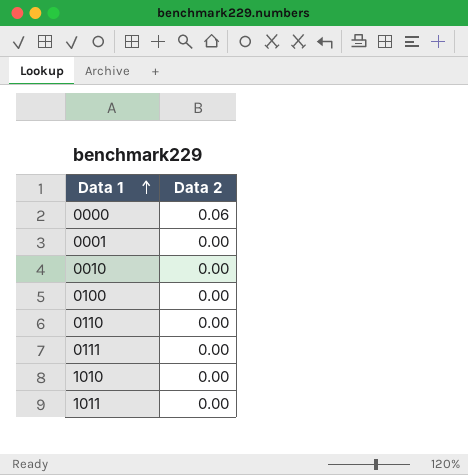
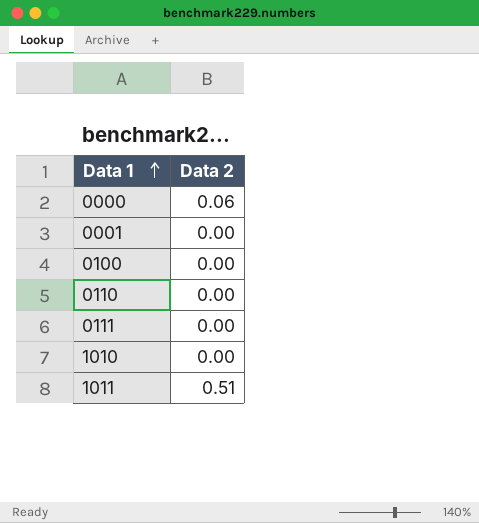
row 0010: 0.00 -> none
1011 | Data 2: 0.00 -> 0.51

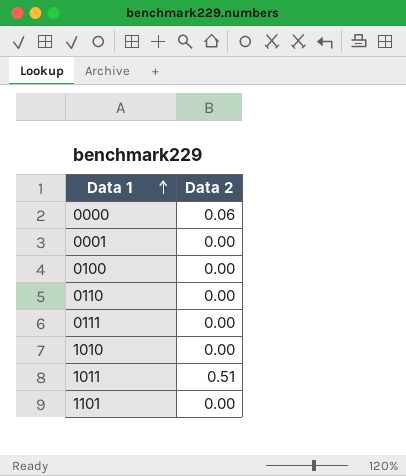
row 1101: none -> 0.00

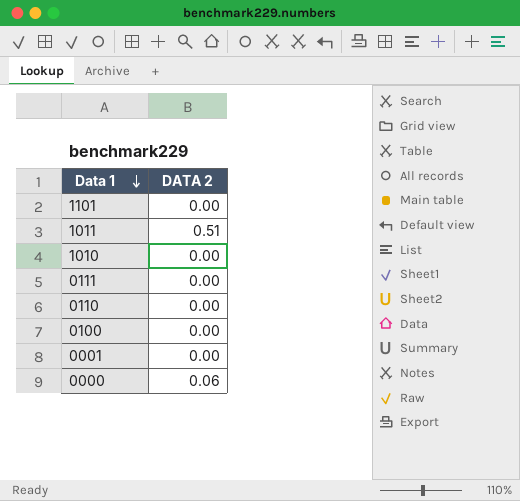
row order: Data 1 ascending -> Data 1 descending
column name: Data 2 -> DATA 2

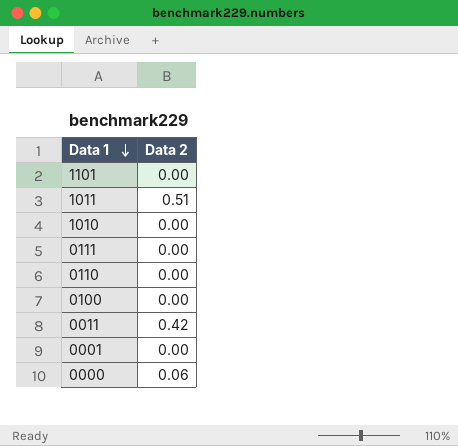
column name: DATA 2 -> Data 2
row 0011: none -> 0.42

